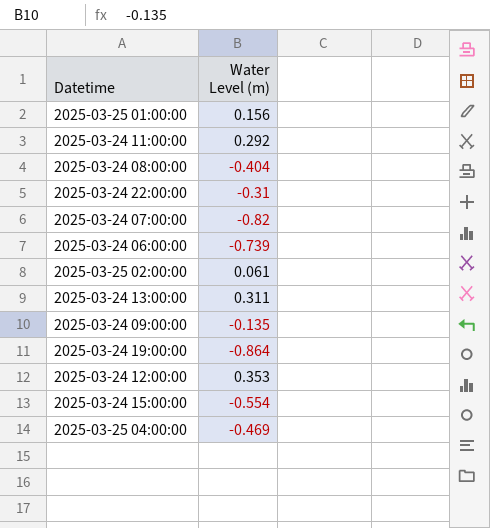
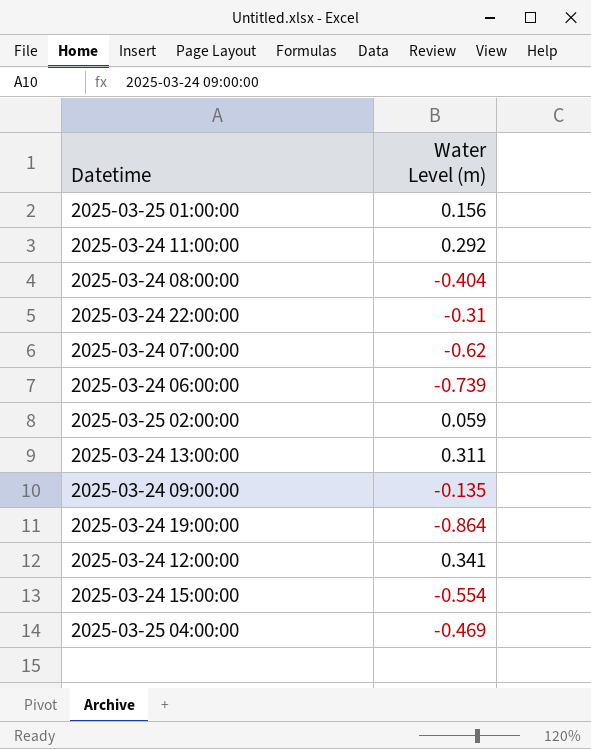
2025-03-24 07:00:00 | Water Level (m): -0.82 -> -0.62
2025-03-25 02:00:00 | Water Level (m): 0.061 -> 0.059
2025-03-24 12:00:00 | Water Level (m): 0.353 -> 0.341

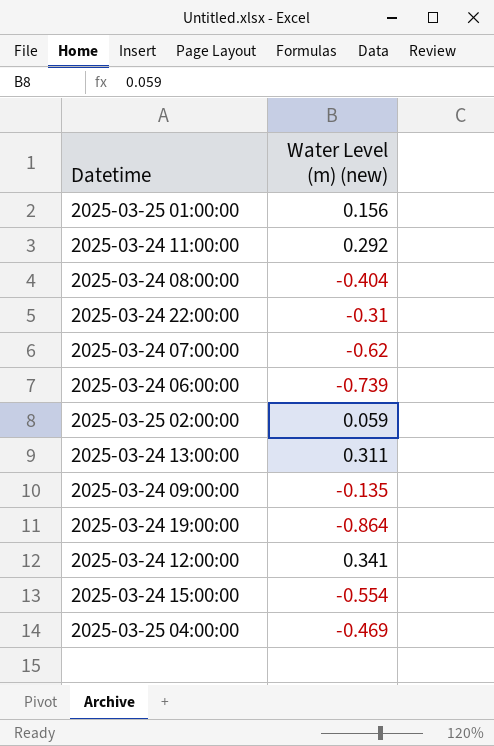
column name: Water Level (m) -> Water Level (m) (new)

